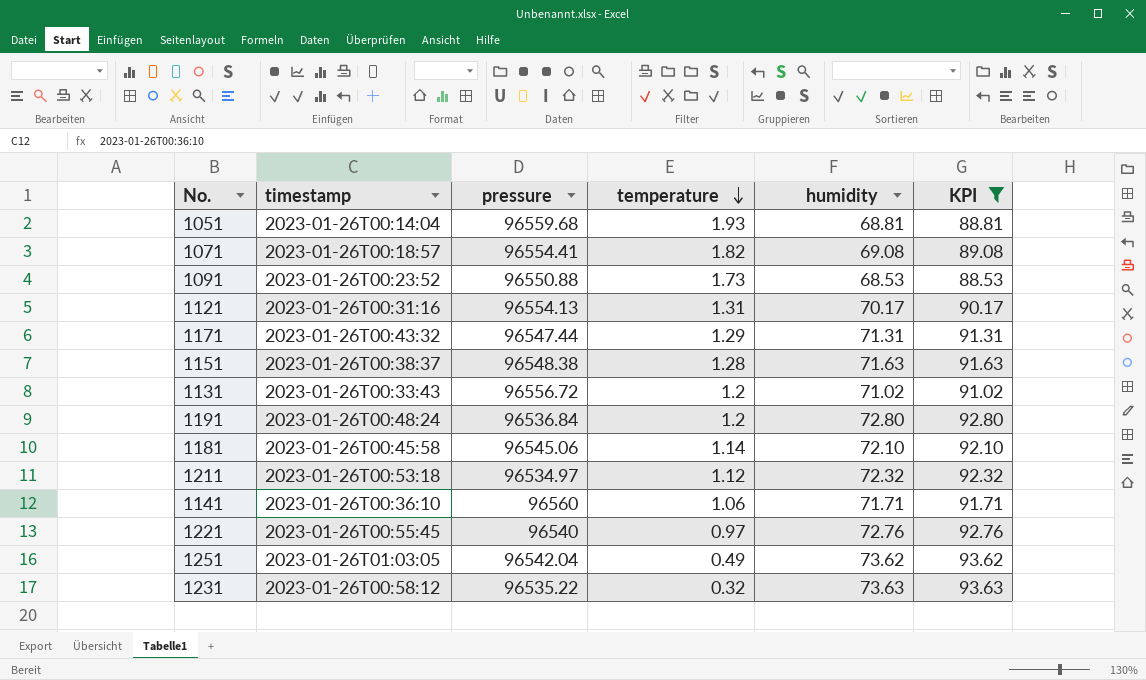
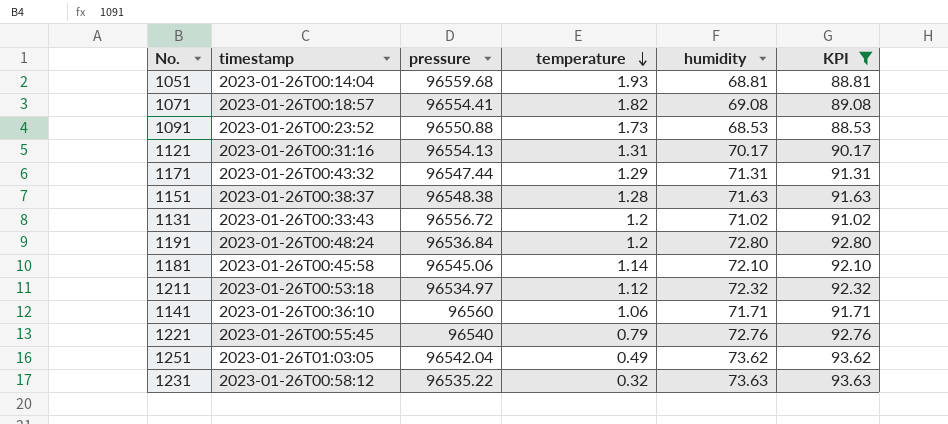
1221 | temperature: 0.97 -> 0.79

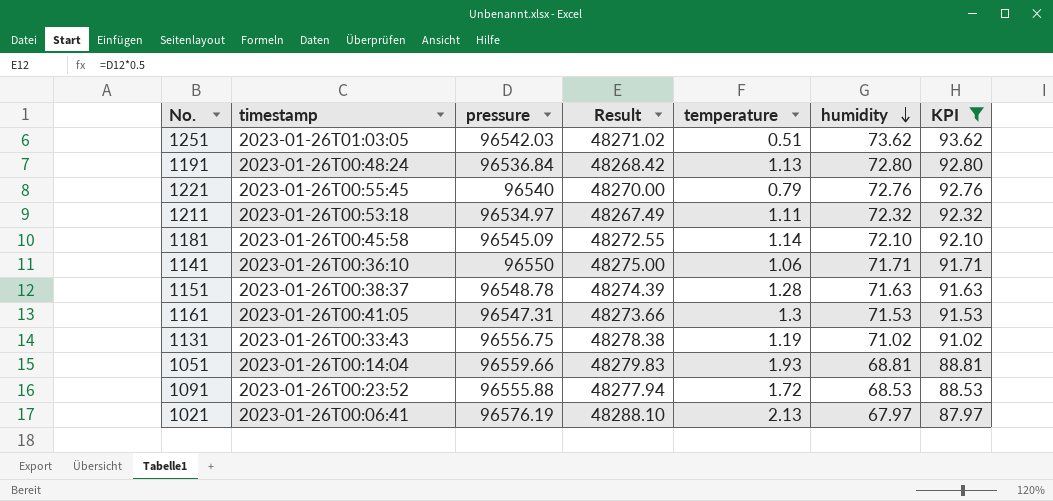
row order: temperature descending -> humidity descending
column Result | formula: none -> [pressure] * 0.5
row 1071: 2023-01-26T00:18:57 | 96554.41 | 1.82 | 69.08 | 89.08 -> none
row 1121: 2023-01-26T00:31:16 | 96554.13 | 1.31 | 70.17 | 90.17 -> none
row 1171: 2023-01-26T00:43:32 | 96547.44 | 1.29 | 71.31 | 91.31 -> none
row 1231: 2023-01-26T00:58:12 | 96535.22 | 0.32 | 73.63 | 93.63 -> none
1251 | pressure: 96542.04 -> 96542.03
1251 | temperature: 0.49 -> 0.51
1191 | temperature: 1.2 -> 1.13
1211 | temperature: 1.12 -> 1.11
1181 | pressure: 96545.06 -> 96545.09
1141 | pressure: 96560 -> 96550
1151 | pressure: 96548.38 -> 96548.78
row 1161: none -> 2023-01-26T00:41:05 | 96547.31 | 48273.66 | 1.3 | 71.53 | 91.53
1131 | pressure: 96556.72 -> 96556.75
1131 | temperature: 1.2 -> 1.19
1051 | pressure: 96559.68 -> 96559.66
1091 | pressure: 96550.88 -> 96555.88
1091 | temperature: 1.73 -> 1.72
row 1021: none -> 2023-01-26T00:06:41 | 96576.19 | 48288.10 | 2.13 | 67.97 | 87.97

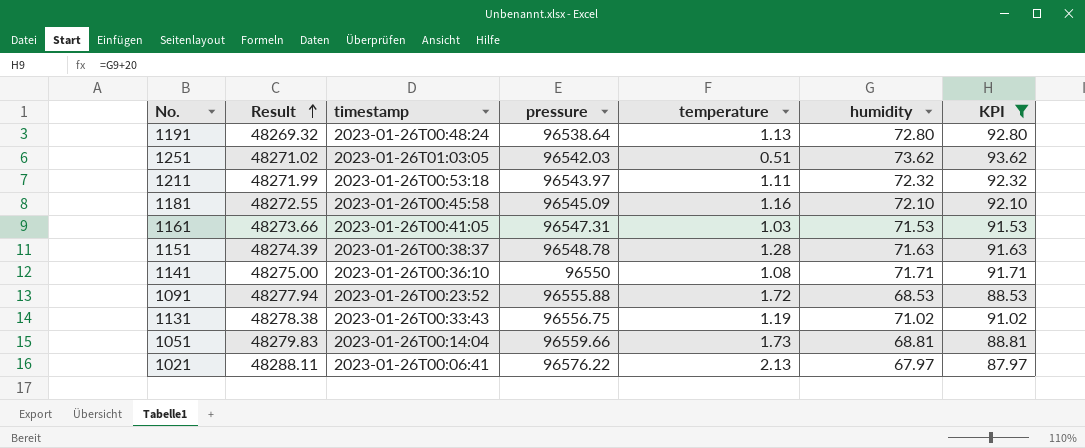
row order: humidity descending -> Result ascending
column Result | position: 4 -> 2
row 1221: 2023-01-26T00:55:45 | 96540 | 48270.00 | 0.79 | 72.76 | 92.76 -> none
1191 | Result: 48268.42 -> 48269.32
1191 | pressure: 96536.84 -> 96538.64
1211 | Result: 48267.49 -> 48271.99
1211 | pressure: 96534.97 -> 96543.97
1181 | temperature: 1.14 -> 1.16
1161 | temperature: 1.3 -> 1.03
1141 | temperature: 1.06 -> 1.08
1051 | temperature: 1.93 -> 1.73
1021 | Result: 48288.10 -> 48288.11
1021 | pressure: 96576.19 -> 96576.22

